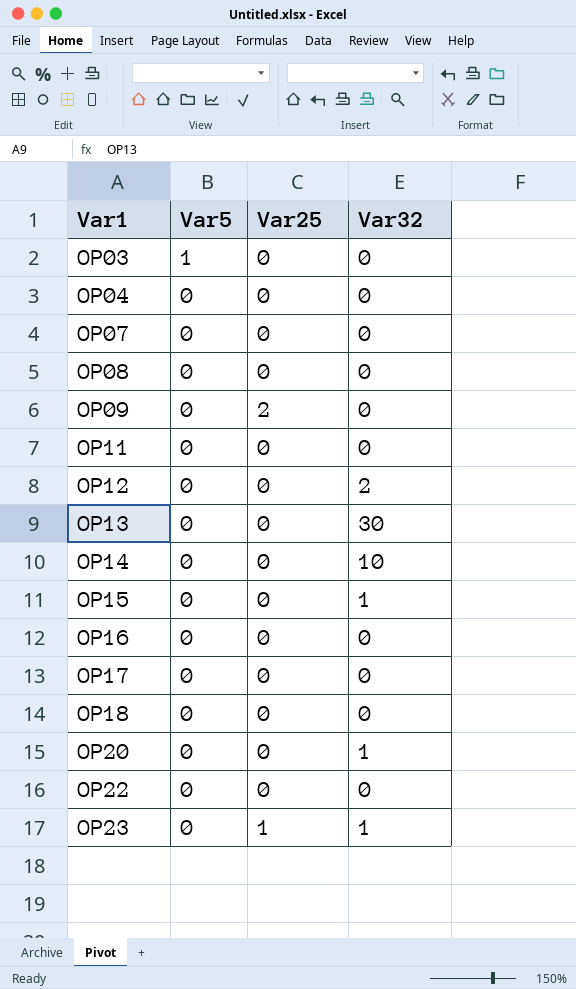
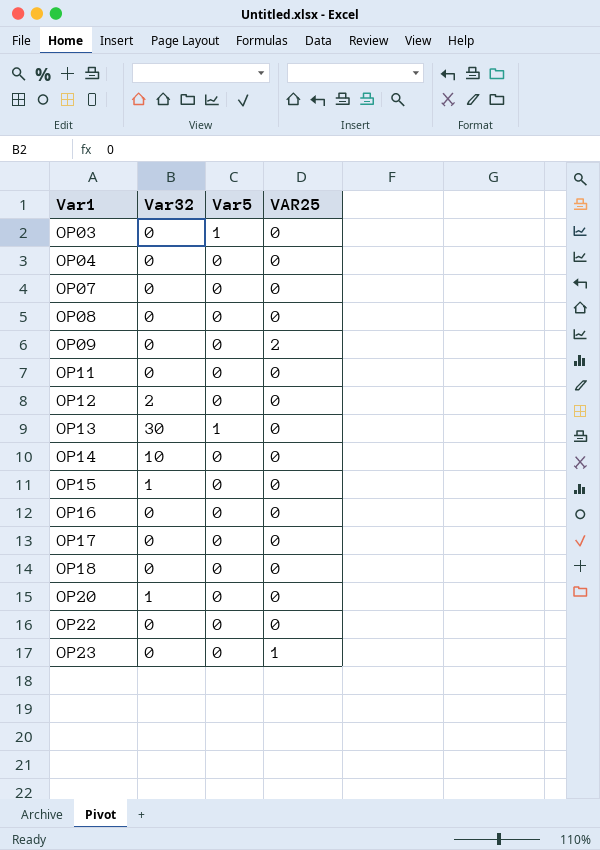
column Var32 | position: 4 -> 2
column name: Var25 -> VAR25
OP13 | Var5: 0 -> 1
OP23 | Var32: 1 -> 0

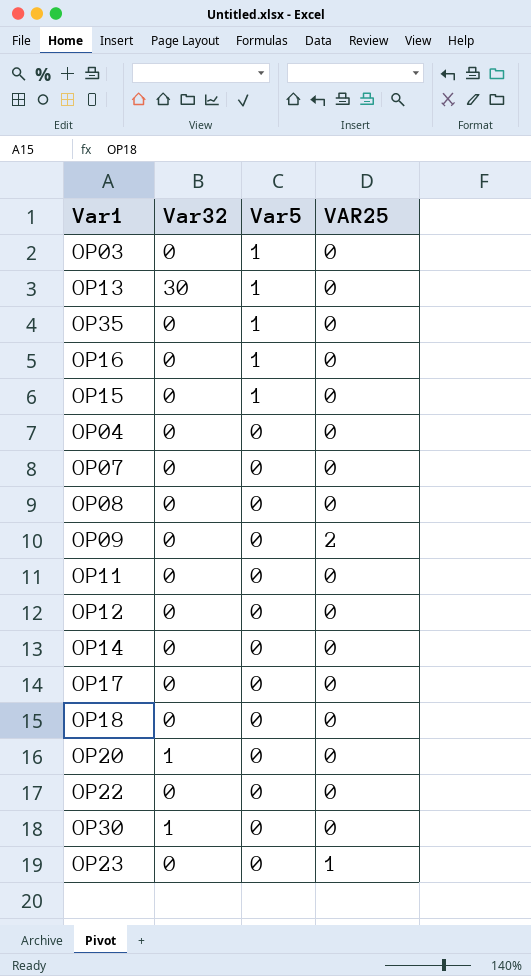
row order: Var1 ascending -> Var5 descending
row OP35: none -> 0 | 1 | 0
OP16 | Var5: 0 -> 1
OP15 | Var32: 1 -> 0
OP15 | Var5: 0 -> 1
OP12 | Var32: 2 -> 0
OP14 | Var32: 10 -> 0
row OP30: none -> 1 | 0 | 0

